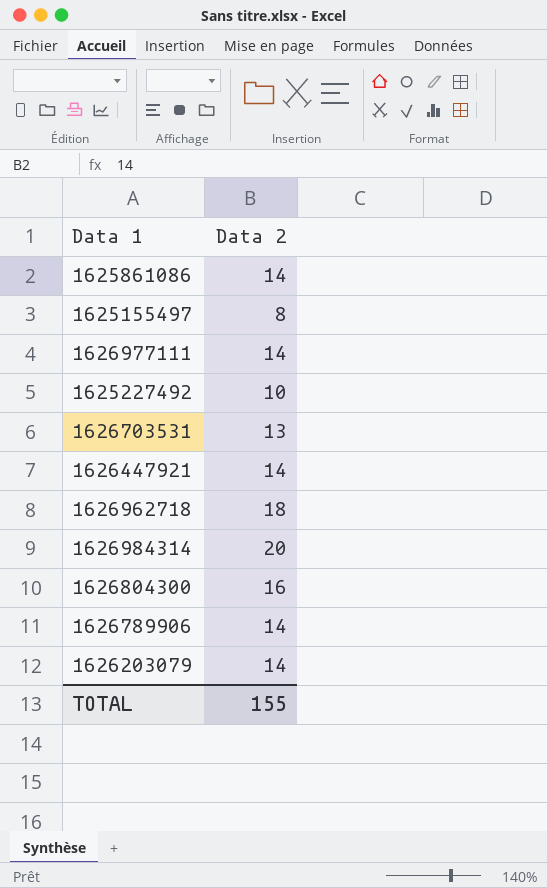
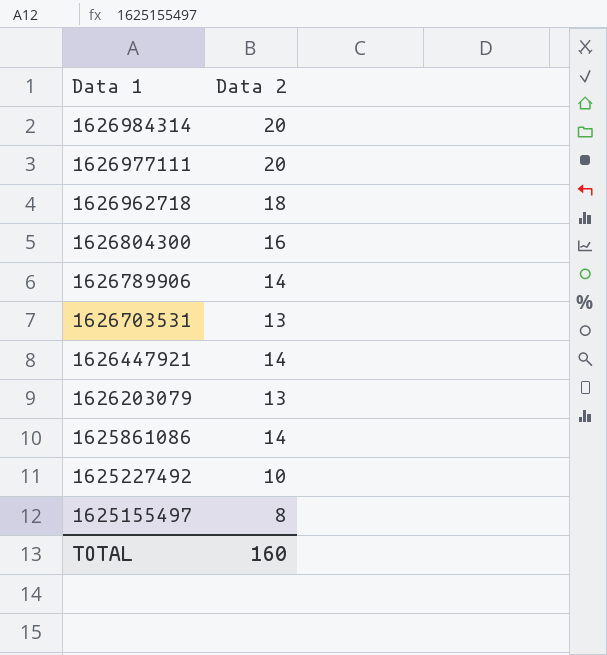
row order: none -> Data 1 descending
1626977111 | Data 2: 14 -> 20
1626203079 | Data 2: 14 -> 13
TOTAL | Data 2: 155 -> 160

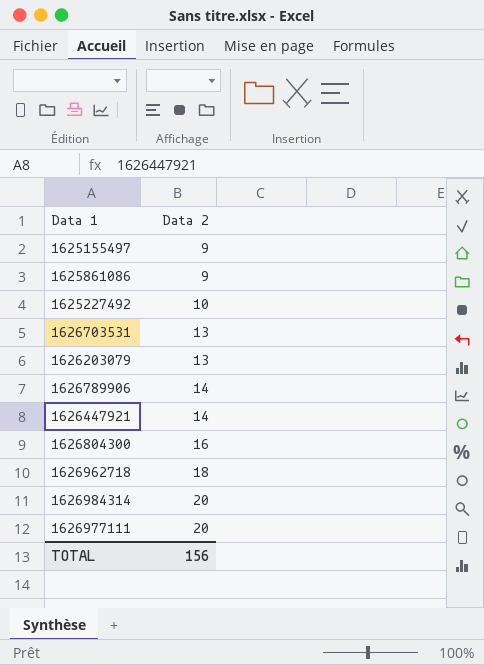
row order: Data 1 descending -> Data 2 ascending
1625155497 | Data 2: 8 -> 9
1625861086 | Data 2: 14 -> 9
TOTAL | Data 2: 160 -> 156

